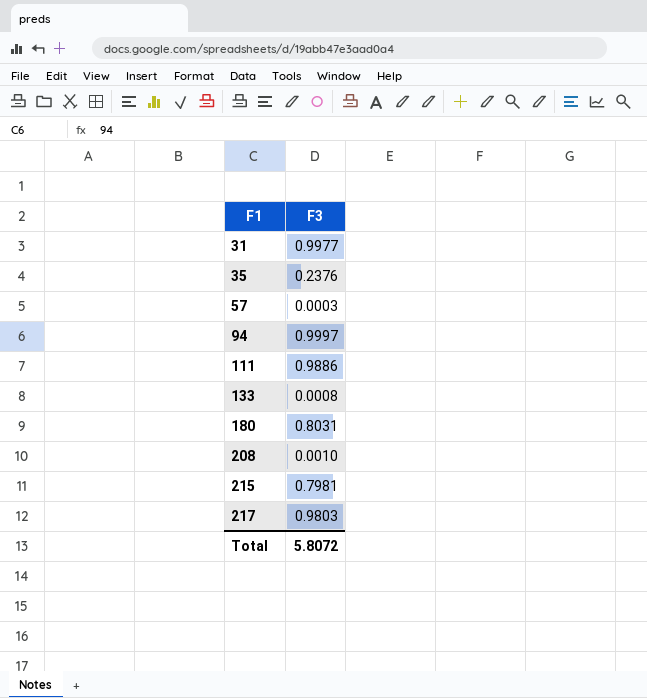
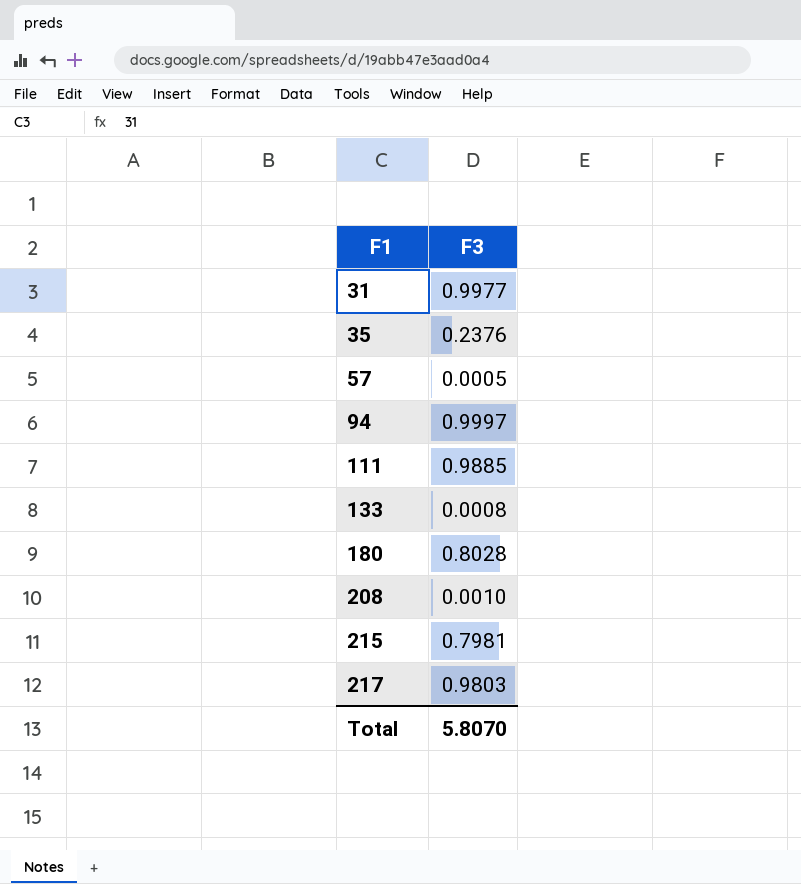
57 | F3: 0.0003 -> 0.0005
111 | F3: 0.9886 -> 0.9885
180 | F3: 0.8031 -> 0.8028
Total | F3: 5.8072 -> 5.8070

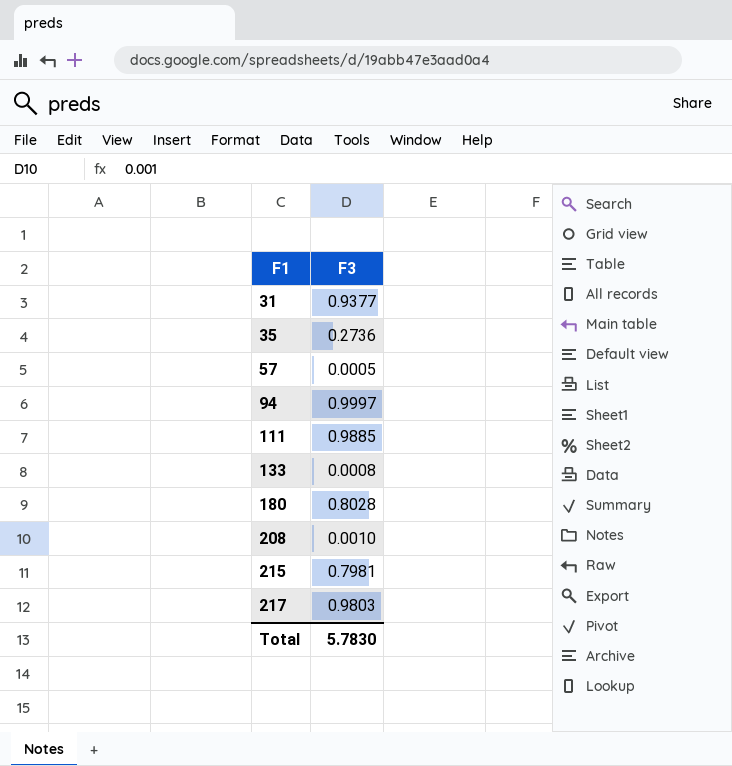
31 | F3: 0.9977 -> 0.9377
35 | F3: 0.2376 -> 0.2736
Total | F3: 5.8070 -> 5.7830

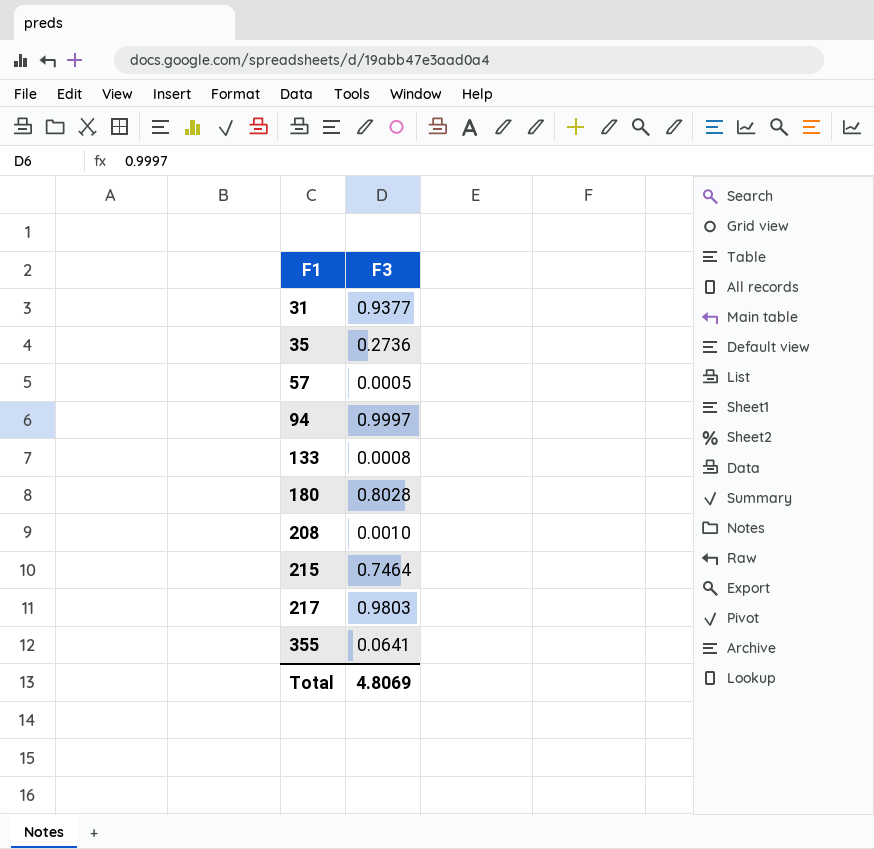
row 111: 0.9885 -> none
215 | F3: 0.7981 -> 0.7464
row 355: none -> 0.0641
Total | F3: 5.7830 -> 4.8069

